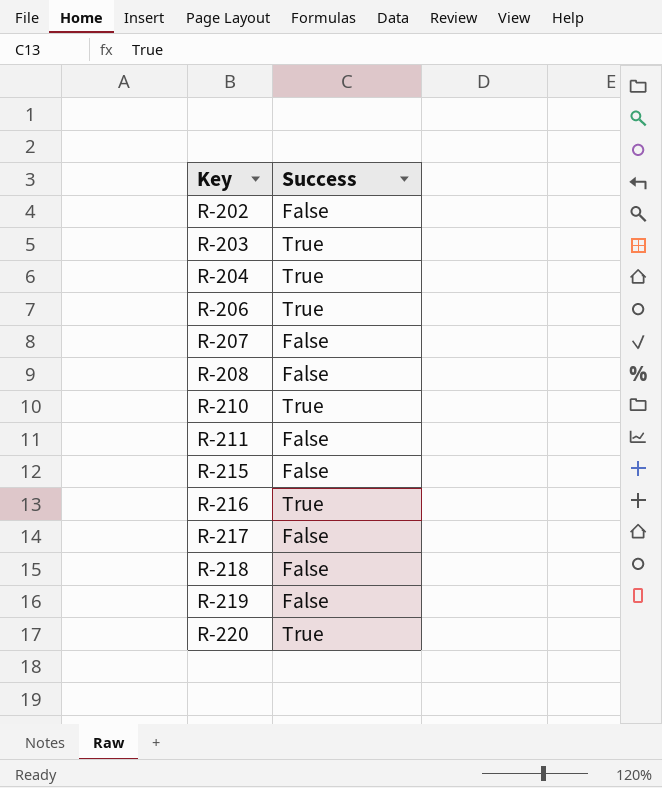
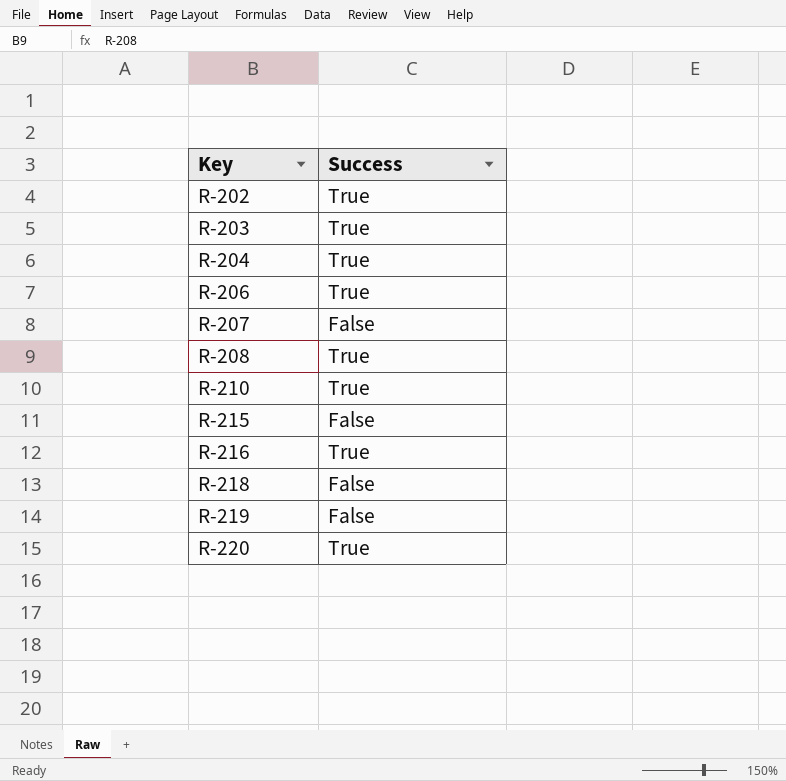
row R-211: False -> none
row R-217: False -> none
R-202 | Success: False -> True
R-208 | Success: False -> True

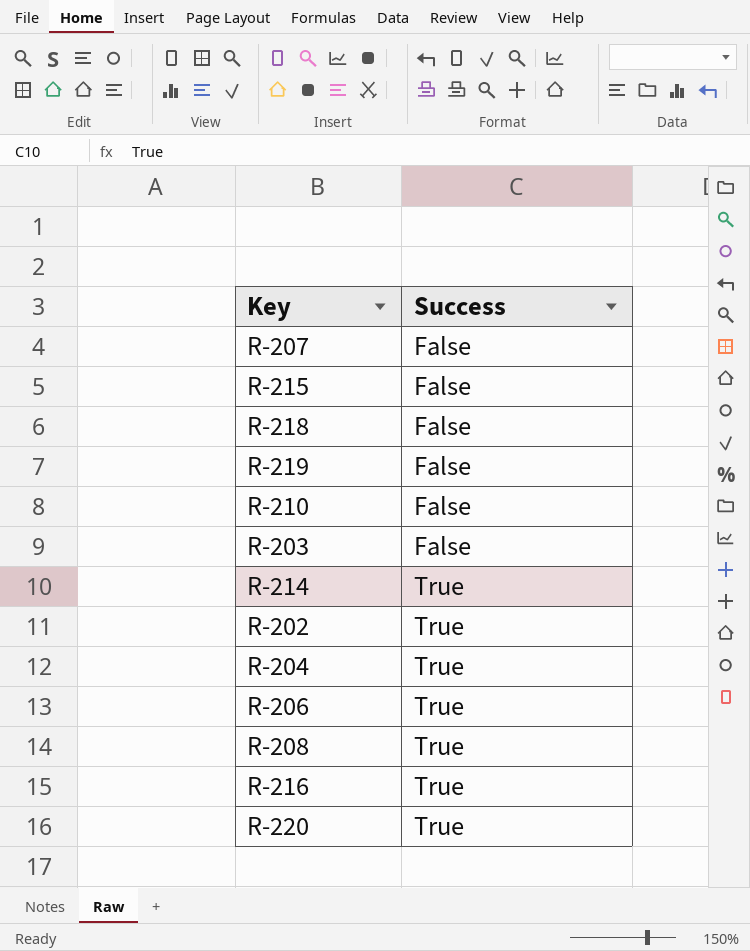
row order: Key ascending -> Success ascending
R-210 | Success: True -> False
R-203 | Success: True -> False
row R-214: none -> True

